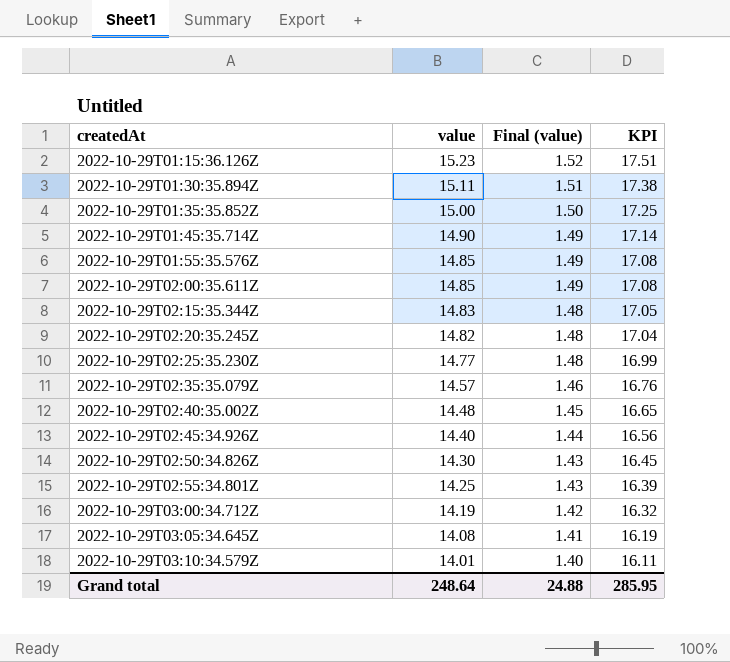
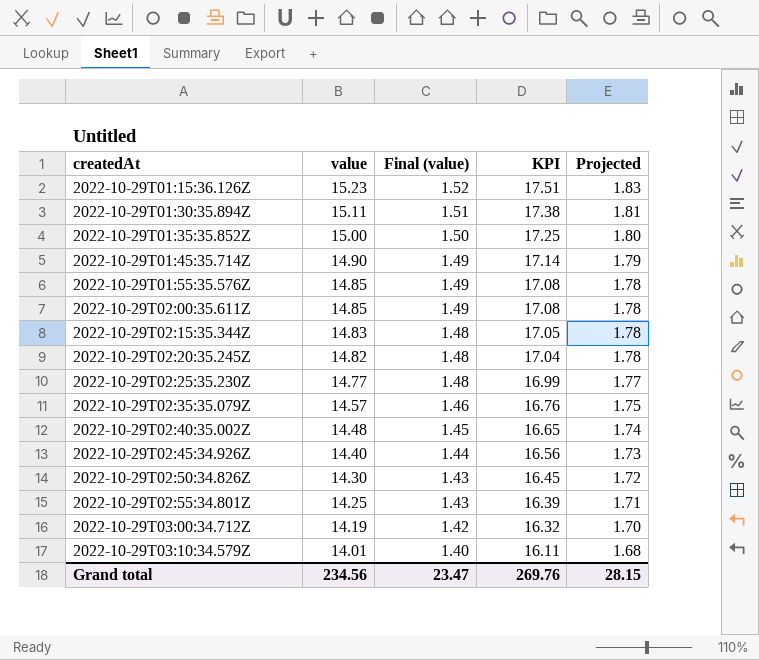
column Projected | formula: none -> [value] * 0.12
row 2022-10-29T03:05:34.645Z: 14.08 | 1.41 | 16.19 -> none
Grand total | value: 248.64 -> 234.56
Grand total | Final (value): 24.88 -> 23.47
Grand total | KPI: 285.95 -> 269.76

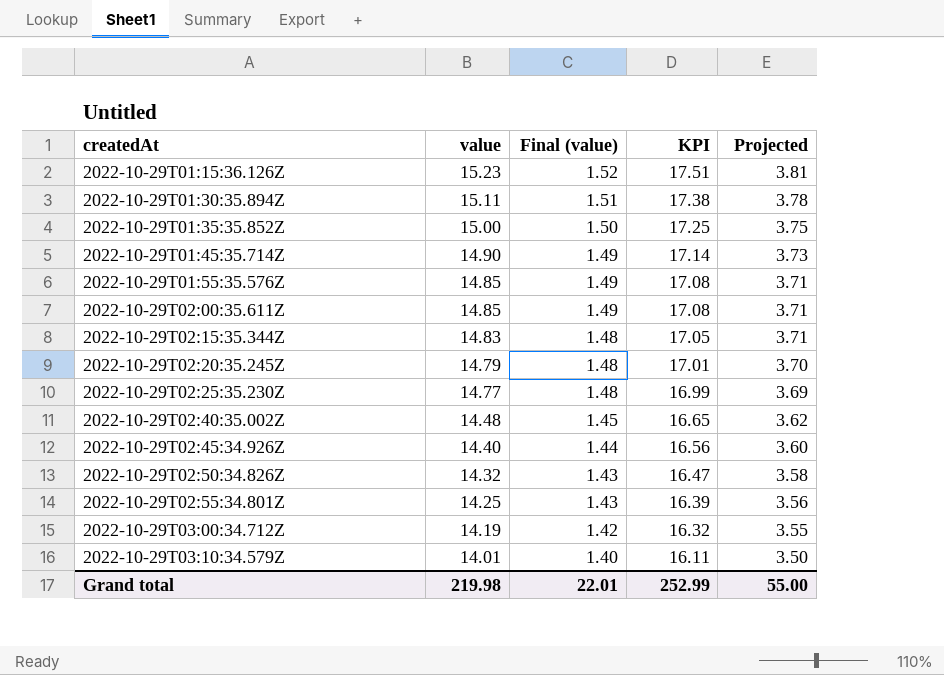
column Projected | formula: [value] * 0.12 -> [value] * 0.25
row 2022-10-29T02:35:35.079Z: 14.57 | 1.46 | 16.76 | 1.75 -> none
2022-10-29T02:20:35.245Z | value: 14.82 -> 14.79
2022-10-29T02:20:35.245Z | KPI: 17.04 -> 17.01
2022-10-29T02:50:34.826Z | value: 14.30 -> 14.32
2022-10-29T02:50:34.826Z | KPI: 16.45 -> 16.47
Grand total | value: 234.56 -> 219.98
Grand total | Final (value): 23.47 -> 22.01
Grand total | KPI: 269.76 -> 252.99
Grand total | Projected: 28.15 -> 55.00

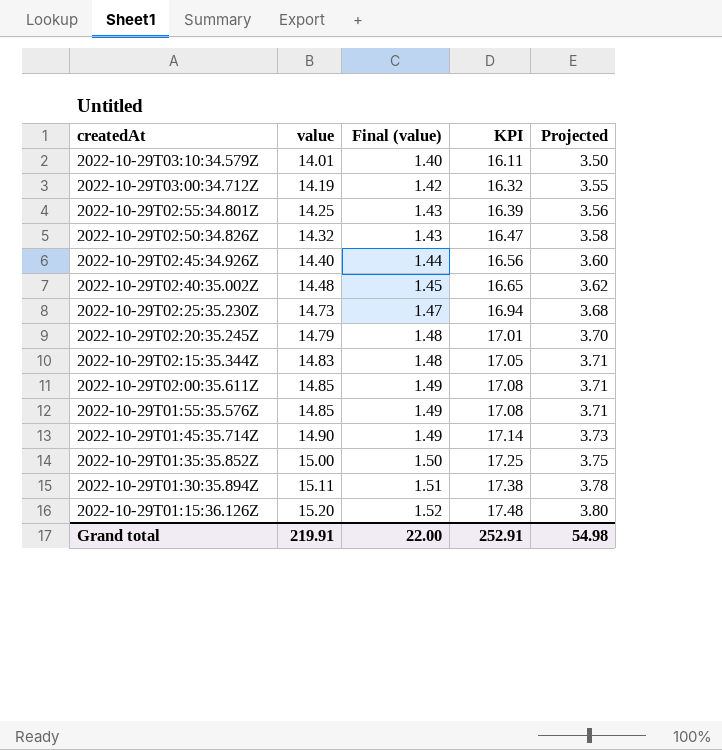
row order: createdAt ascending -> createdAt descending
2022-10-29T02:25:35.230Z | value: 14.77 -> 14.73
2022-10-29T02:25:35.230Z | Final (value): 1.48 -> 1.47
2022-10-29T02:25:35.230Z | KPI: 16.99 -> 16.94
2022-10-29T02:25:35.230Z | Projected: 3.69 -> 3.68
2022-10-29T01:15:36.126Z | value: 15.23 -> 15.20
2022-10-29T01:15:36.126Z | KPI: 17.51 -> 17.48
2022-10-29T01:15:36.126Z | Projected: 3.81 -> 3.80
Grand total | value: 219.98 -> 219.91
Grand total | Final (value): 22.01 -> 22.00
Grand total | KPI: 252.99 -> 252.91
Grand total | Projected: 55.00 -> 54.98

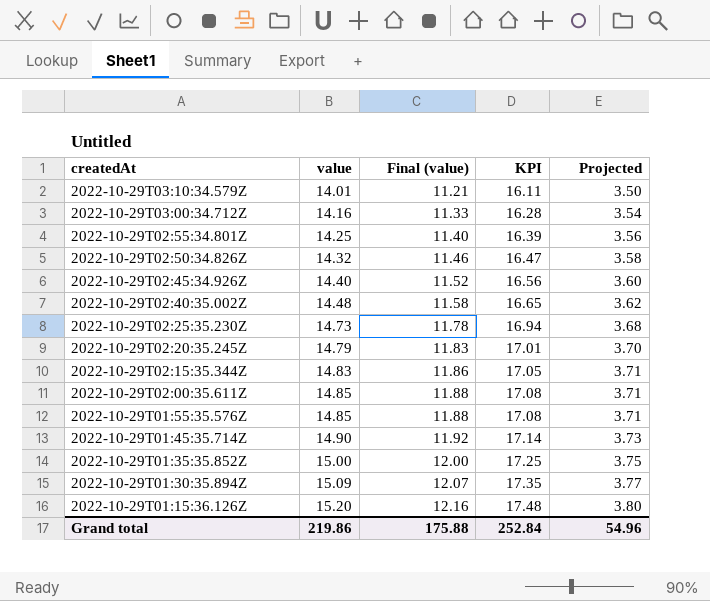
column Final (value) | formula: [value] * 0.1 -> [value] * 0.8
2022-10-29T03:00:34.712Z | value: 14.19 -> 14.16
2022-10-29T03:00:34.712Z | KPI: 16.32 -> 16.28
2022-10-29T03:00:34.712Z | Projected: 3.55 -> 3.54
2022-10-29T01:30:35.894Z | value: 15.11 -> 15.09
2022-10-29T01:30:35.894Z | KPI: 17.38 -> 17.35
2022-10-29T01:30:35.894Z | Projected: 3.78 -> 3.77
Grand total | value: 219.91 -> 219.86
Grand total | Final (value): 22.00 -> 175.88
Grand total | KPI: 252.91 -> 252.84
Grand total | Projected: 54.98 -> 54.96

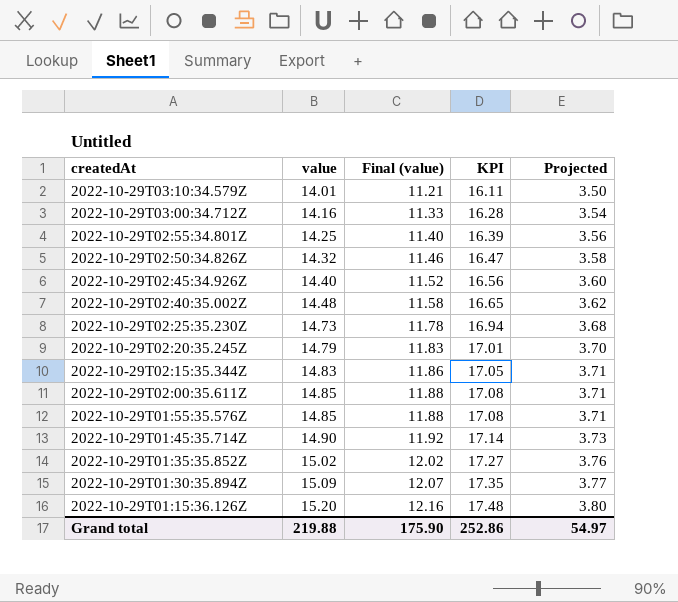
2022-10-29T01:35:35.852Z | value: 15.00 -> 15.02
2022-10-29T01:35:35.852Z | Final (value): 12.00 -> 12.02
2022-10-29T01:35:35.852Z | KPI: 17.25 -> 17.27
2022-10-29T01:35:35.852Z | Projected: 3.75 -> 3.76
Grand total | value: 219.86 -> 219.88
Grand total | Final (value): 175.88 -> 175.90
Grand total | KPI: 252.84 -> 252.86
Grand total | Projected: 54.96 -> 54.97

